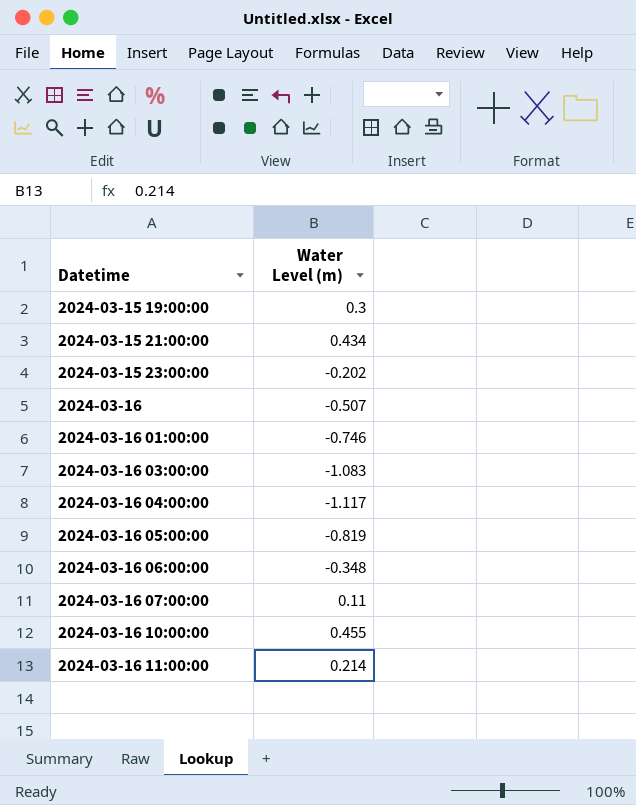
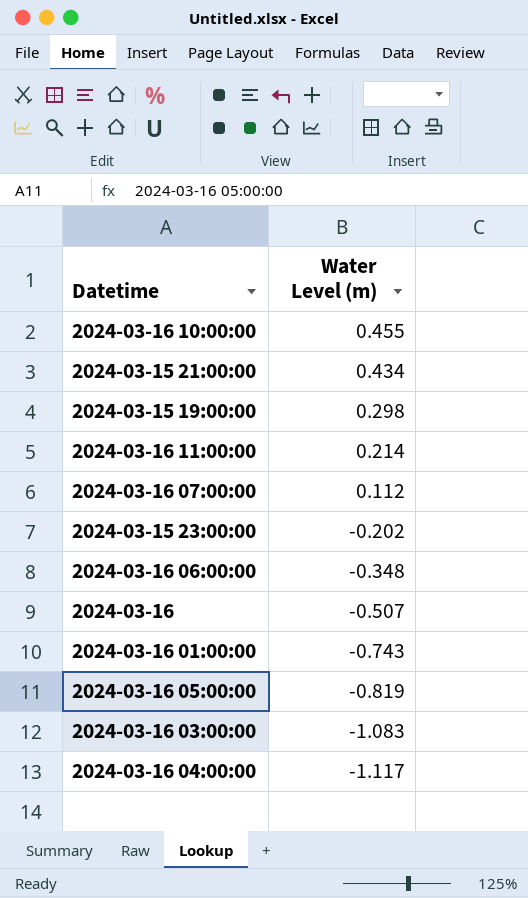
row order: Datetime ascending -> Water Level (m) descending
2024-03-15 19:00:00 | Water Level (m): 0.3 -> 0.298
2024-03-16 07:00:00 | Water Level (m): 0.11 -> 0.112
2024-03-16 01:00:00 | Water Level (m): -0.746 -> -0.743

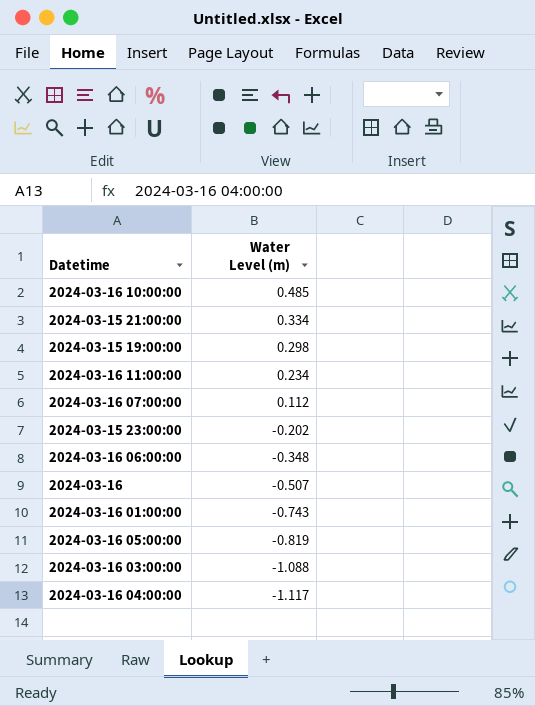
2024-03-16 10:00:00 | Water Level (m): 0.455 -> 0.485
2024-03-15 21:00:00 | Water Level (m): 0.434 -> 0.334
2024-03-16 11:00:00 | Water Level (m): 0.214 -> 0.234
2024-03-16 03:00:00 | Water Level (m): -1.083 -> -1.088

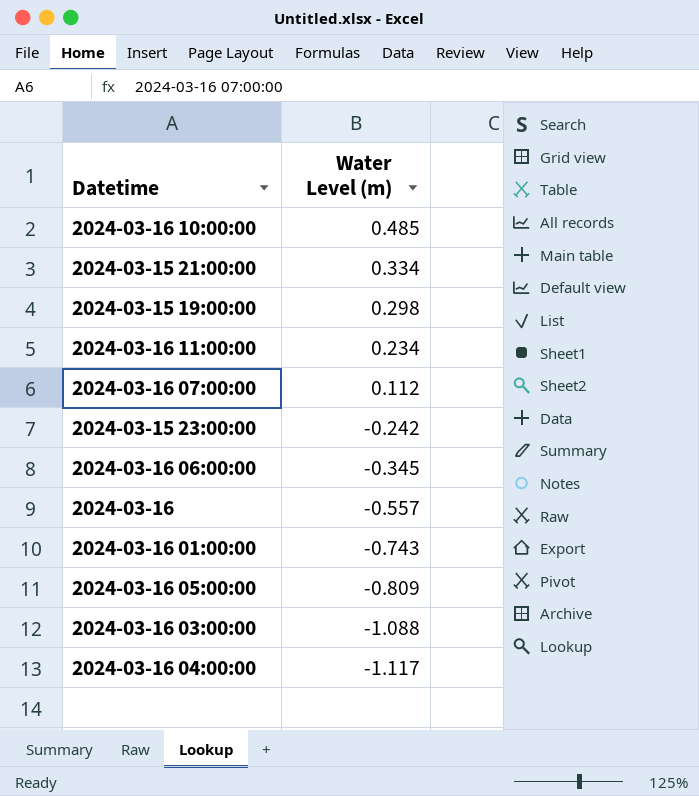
2024-03-15 23:00:00 | Water Level (m): -0.202 -> -0.242
2024-03-16 06:00:00 | Water Level (m): -0.348 -> -0.345
2024-03-16 | Water Level (m): -0.507 -> -0.557
2024-03-16 05:00:00 | Water Level (m): -0.819 -> -0.809

